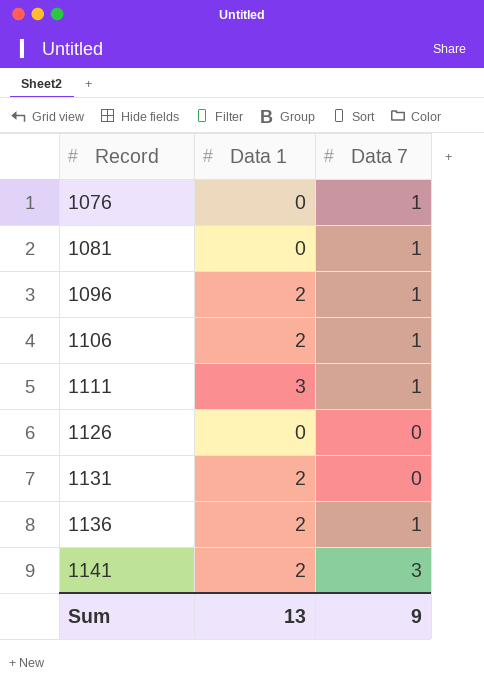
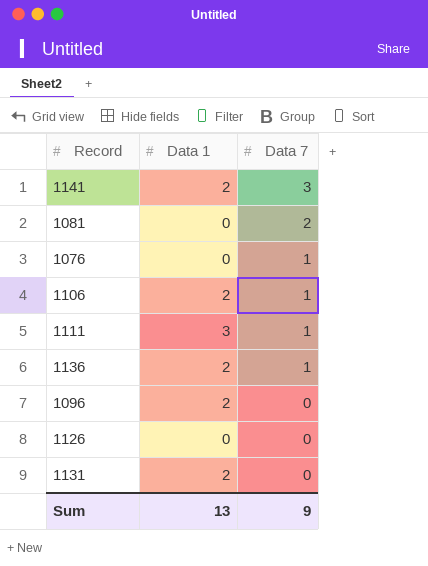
row order: Record ascending -> Data 7 descending
1081 | Data 7: 1 -> 2
1096 | Data 7: 1 -> 0

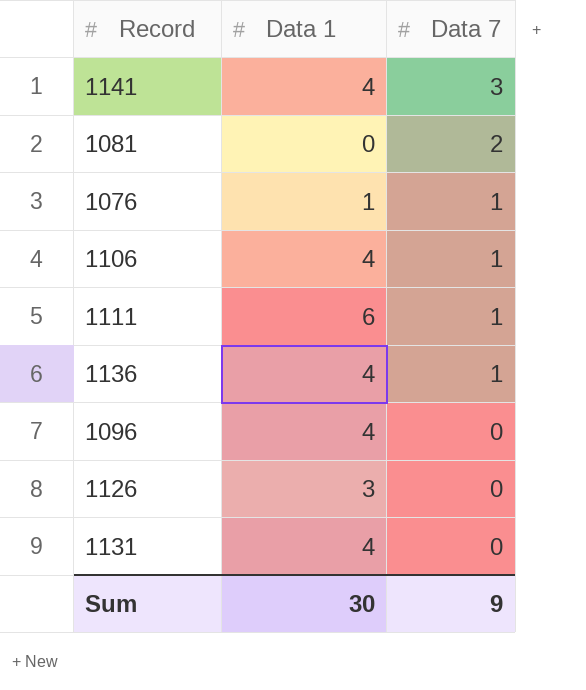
1141 | Data 1: 2 -> 4
1076 | Data 1: 0 -> 1
1106 | Data 1: 2 -> 4
1111 | Data 1: 3 -> 6
1136 | Data 1: 2 -> 4
1096 | Data 1: 2 -> 4
1126 | Data 1: 0 -> 3
1131 | Data 1: 2 -> 4
Sum | Data 1: 13 -> 30

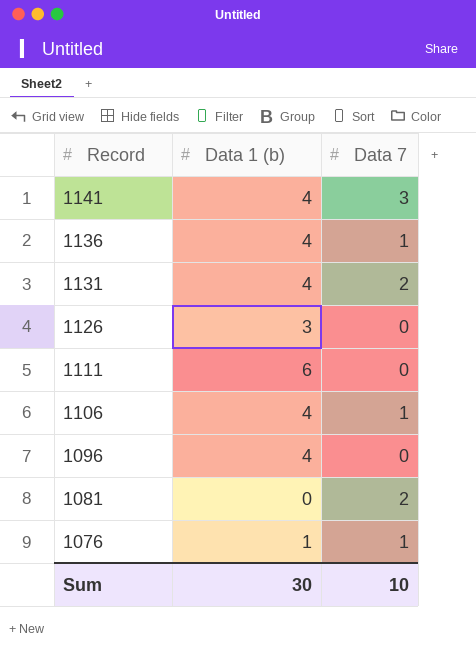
row order: Data 7 descending -> Record descending
column name: Data 1 -> Data 1 (b)
1131 | Data 7: 0 -> 2
1111 | Data 7: 1 -> 0
Sum | Data 7: 9 -> 10

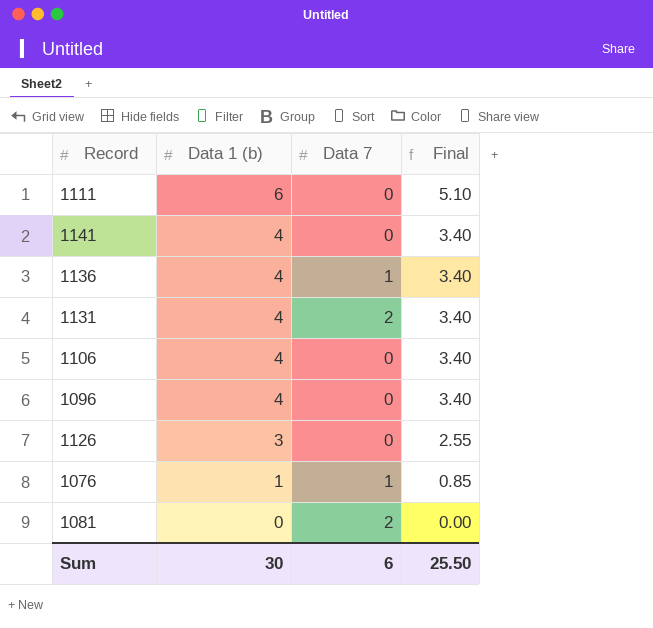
row order: Record descending -> Data 1 (b) descending
column Final | formula: none -> [Data 1 (b)] * 0.85
1141 | Data 7: 3 -> 0
1106 | Data 7: 1 -> 0
Sum | Data 7: 10 -> 6

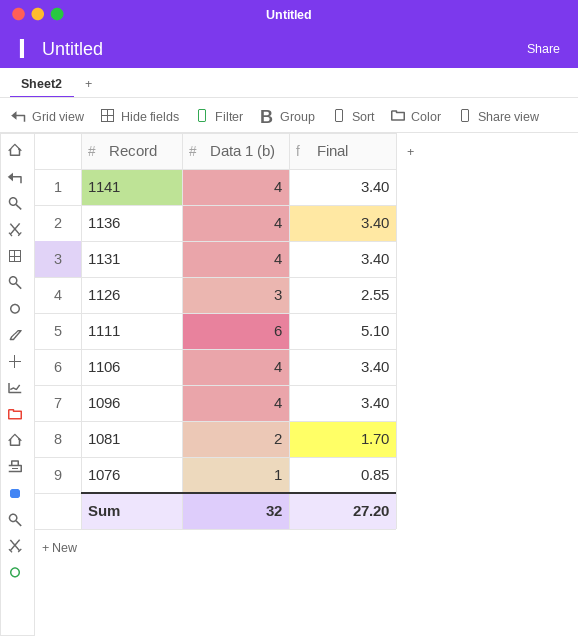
row order: Data 1 (b) descending -> Record descending
column Data 7 | position: 3 -> none
1081 | Data 1 (b): 0 -> 2
1081 | Final: 0.00 -> 1.70
Sum | Data 1 (b): 30 -> 32
Sum | Final: 25.50 -> 27.20

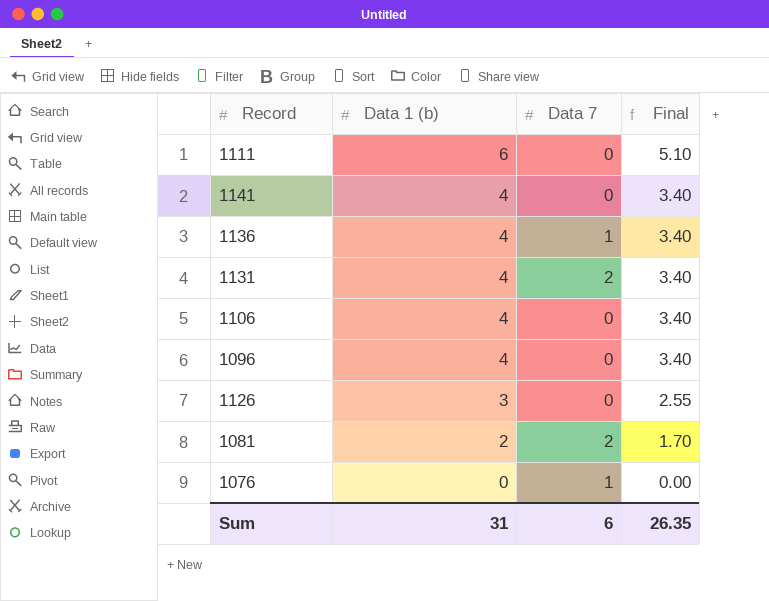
row order: Record descending -> Data 1 (b) descending
column Data 7 | position: none -> 3
1076 | Data 1 (b): 1 -> 0
1076 | Final: 0.85 -> 0.00
Sum | Data 1 (b): 32 -> 31
Sum | Final: 27.20 -> 26.35

